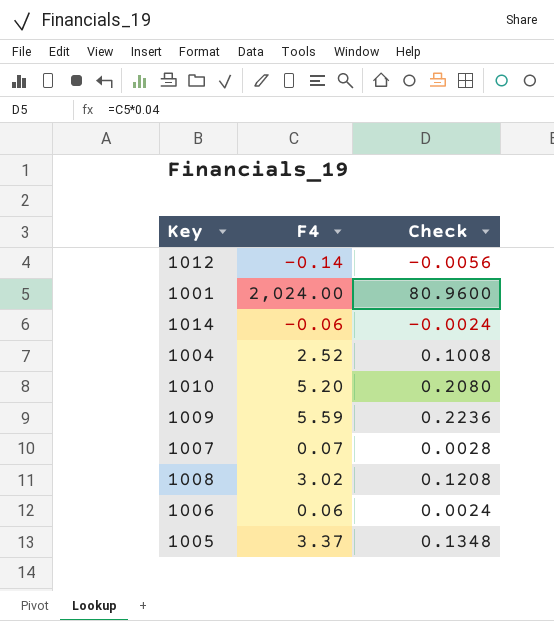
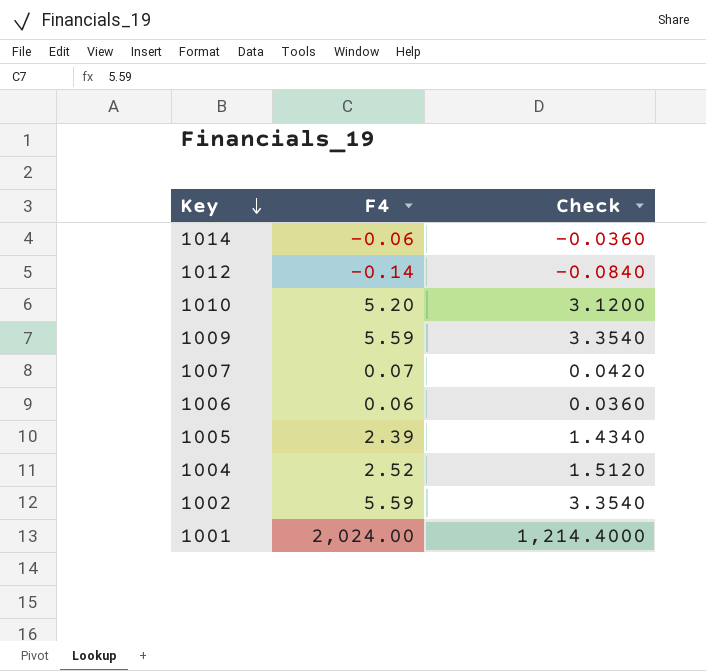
row order: none -> Key descending
column Check | formula: [F4] * 0.04 -> [F4] * 0.6
row 1008: 3.02 | 0.1208 -> none
1005 | F4: 3.37 -> 2.39
row 1002: none -> 5.59 | 3.3540

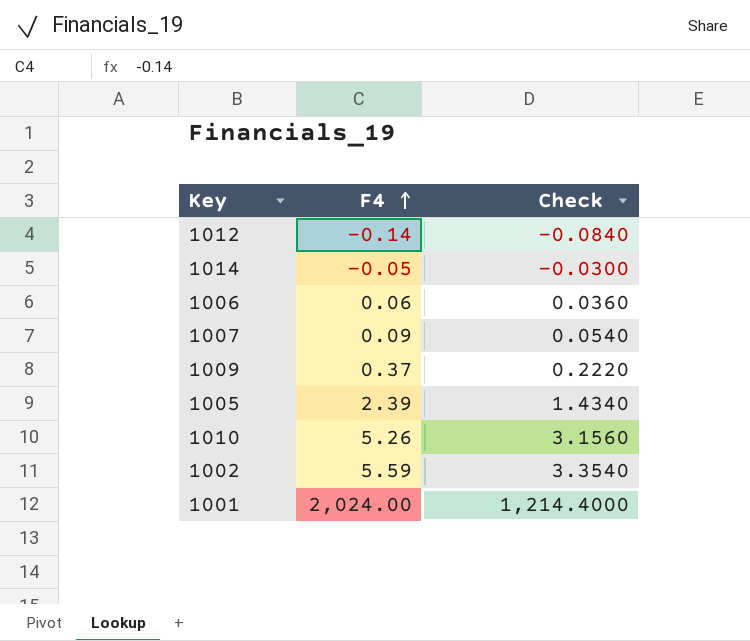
row order: Key descending -> F4 ascending
row 1004: 2.52 | 1.5120 -> none
1014 | F4: -0.06 -> -0.05
1014 | Check: -0.0360 -> -0.0300
1007 | F4: 0.07 -> 0.09
1007 | Check: 0.0420 -> 0.0540
1009 | F4: 5.59 -> 0.37
1009 | Check: 3.3540 -> 0.2220
1010 | F4: 5.20 -> 5.26
1010 | Check: 3.1200 -> 3.1560

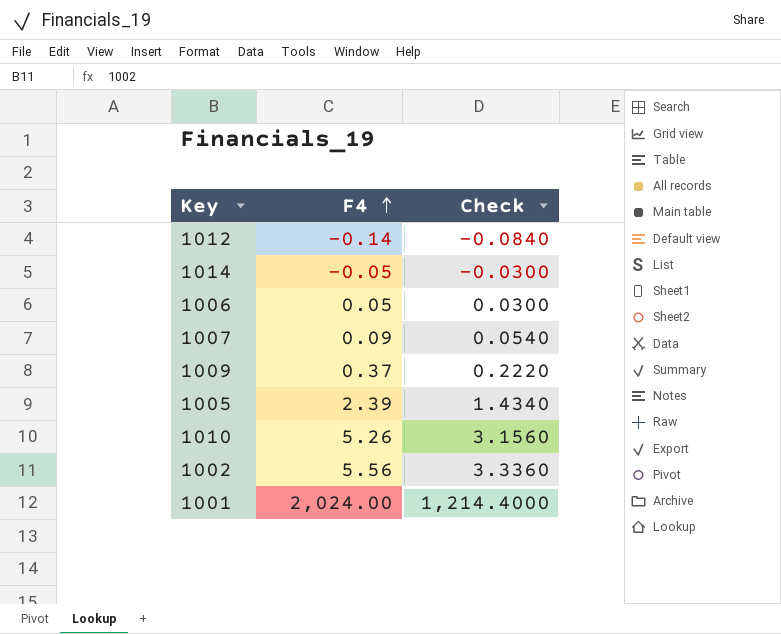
1006 | F4: 0.06 -> 0.05
1006 | Check: 0.0360 -> 0.0300
1002 | F4: 5.59 -> 5.56
1002 | Check: 3.3540 -> 3.3360

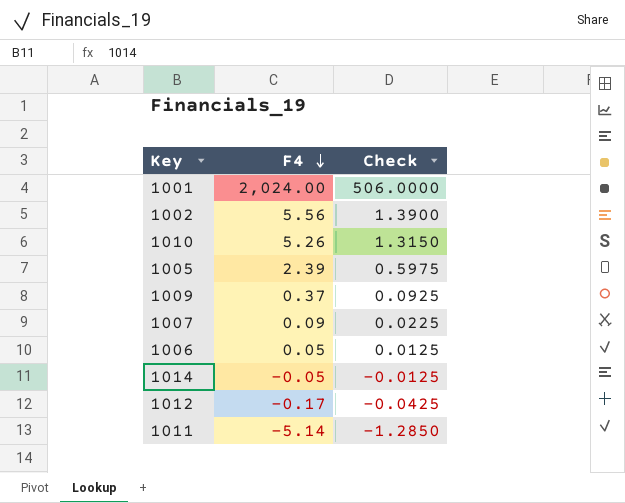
row order: F4 ascending -> F4 descending
column Check | formula: [F4] * 0.6 -> [F4] * 0.25
1012 | F4: -0.14 -> -0.17
row 1011: none -> -5.14 | -1.2850

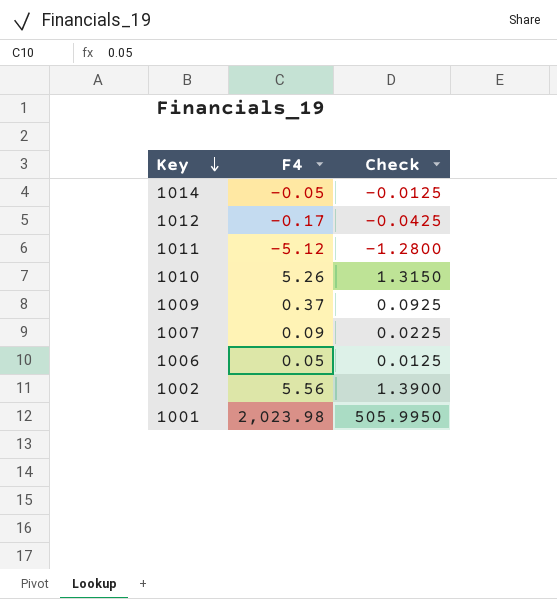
row order: F4 descending -> Key descending
row 1005: 2.39 | 0.5975 -> none
1011 | F4: -5.14 -> -5.12
1011 | Check: -1.2850 -> -1.2800
1001 | F4: 2,024.00 -> 2,023.98
1001 | Check: 506.0000 -> 505.9950

